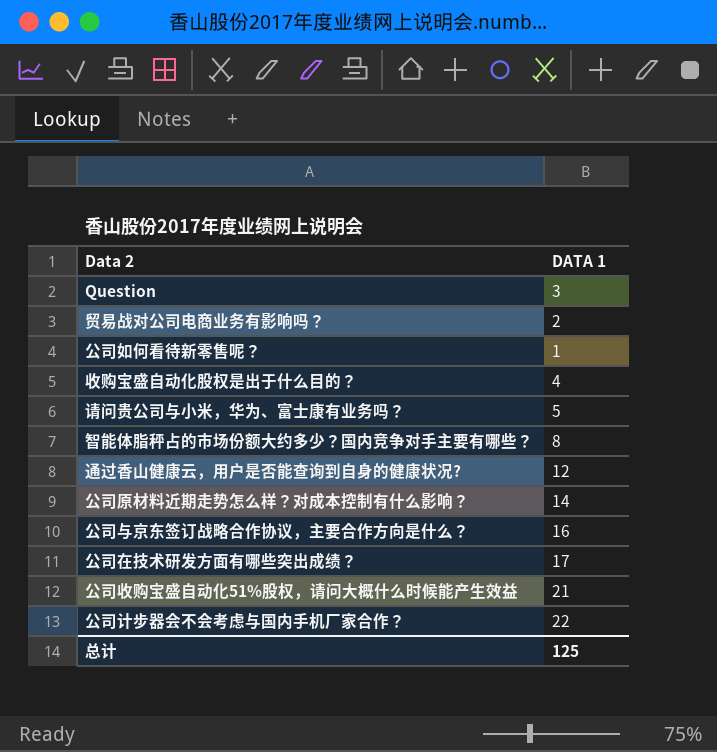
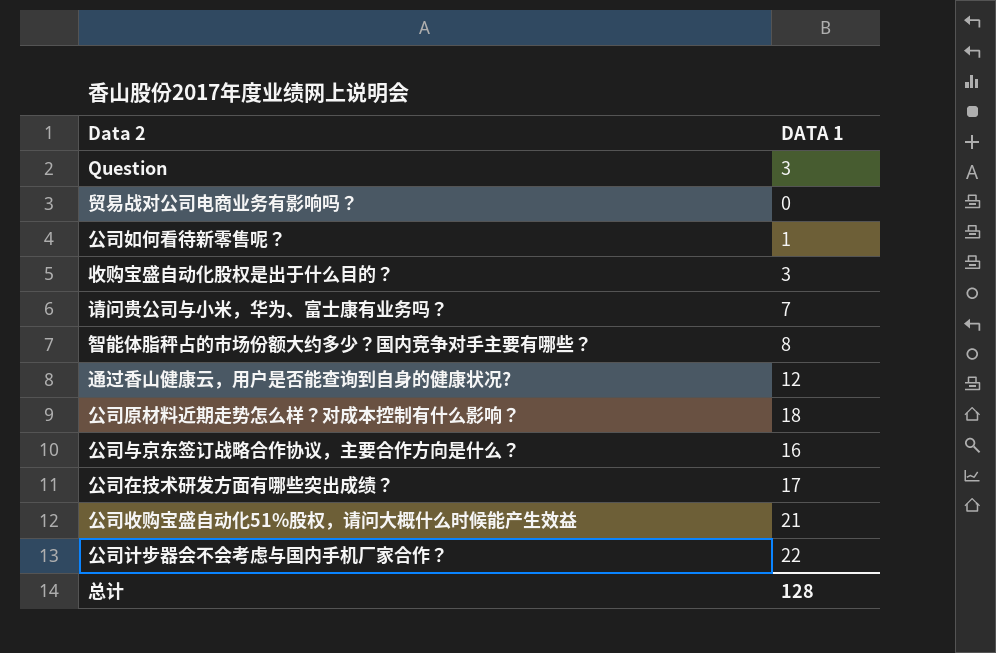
贸易战对公司电商业务有影响吗？ | DATA 1: 2 -> 0
收购宝盛自动化股权是出于什么目的？ | DATA 1: 4 -> 3
请问贵公司与小米，华为、富士康有业务吗？ | DATA 1: 5 -> 7
公司原材料近期走势怎么样？对成本控制有什么影响？ | DATA 1: 14 -> 18
总计 | DATA 1: 125 -> 128

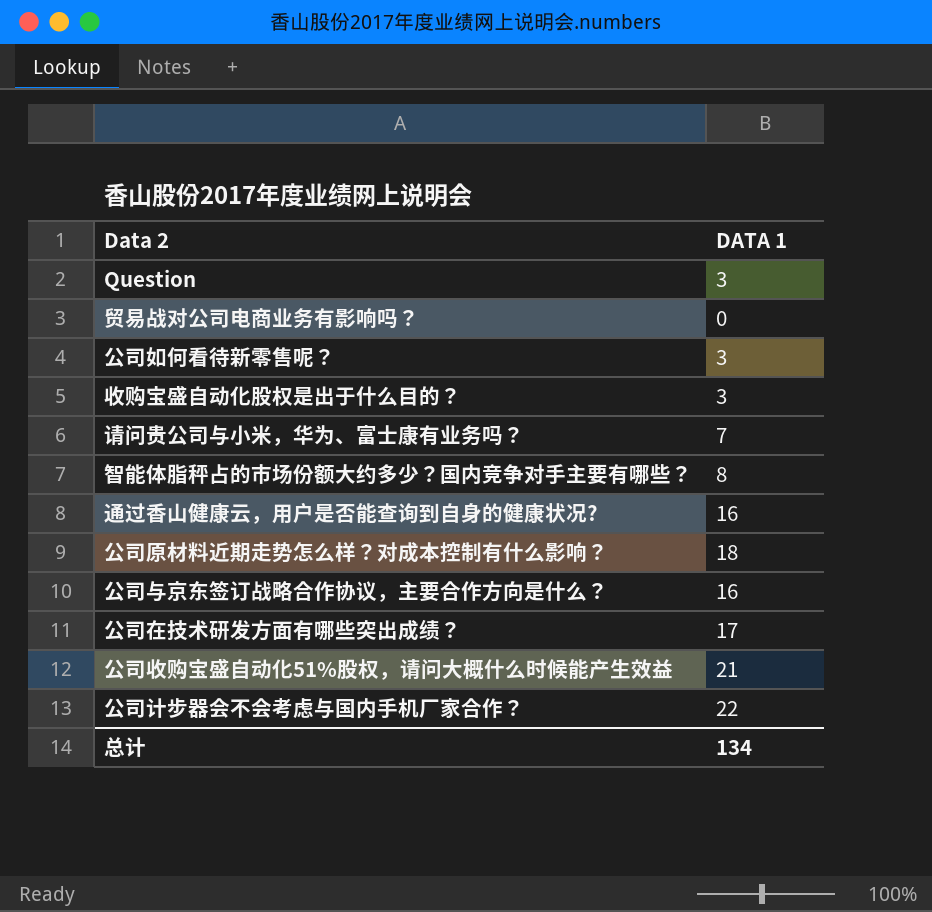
公司如何看待新零售呢？ | DATA 1: 1 -> 3
通过香山健康云，用户是否能查询到自身的健康状况? | DATA 1: 12 -> 16
总计 | DATA 1: 128 -> 134

